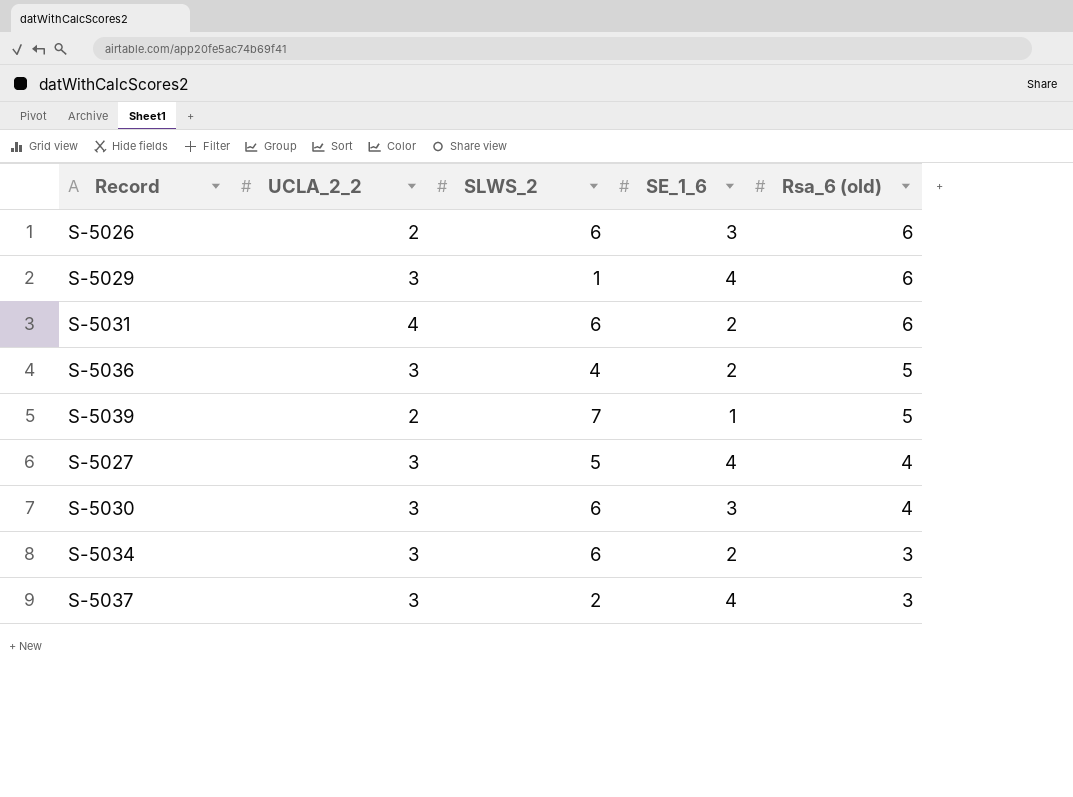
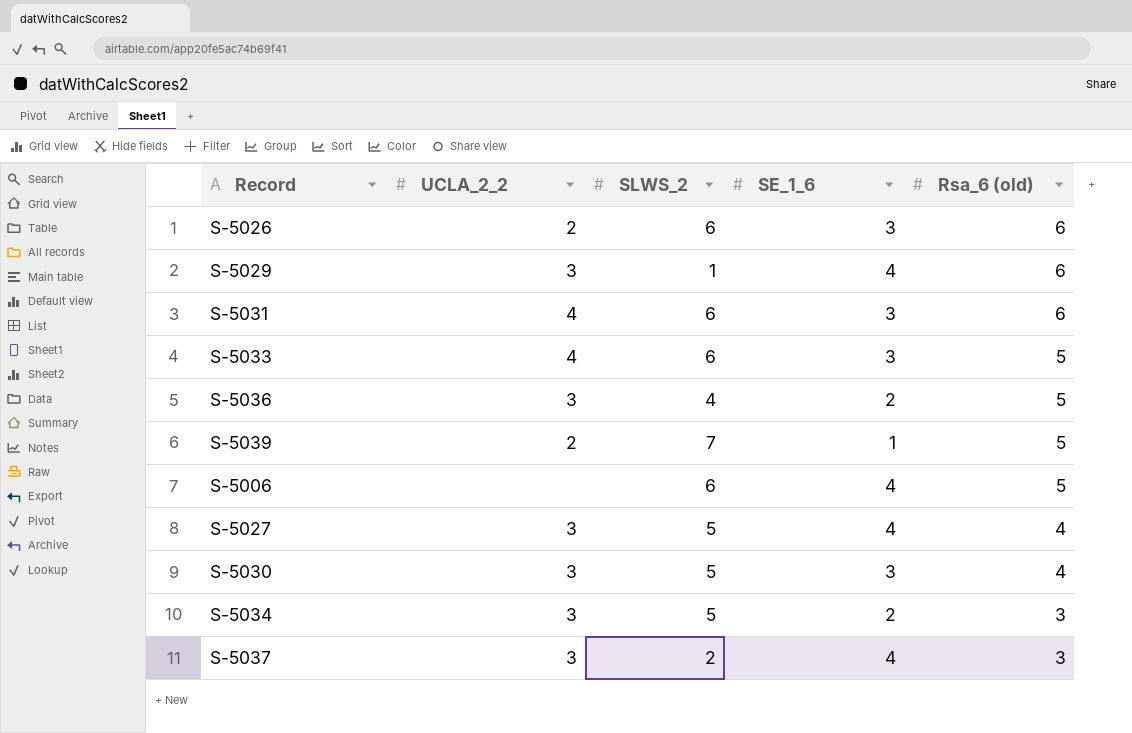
S-5031 | SE_1_6: 2 -> 3
row S-5033: none -> 4 | 6 | 3 | 5
row S-5006: none -> none | 6 | 4 | 5
S-5030 | SLWS_2: 6 -> 5
S-5034 | SLWS_2: 6 -> 5

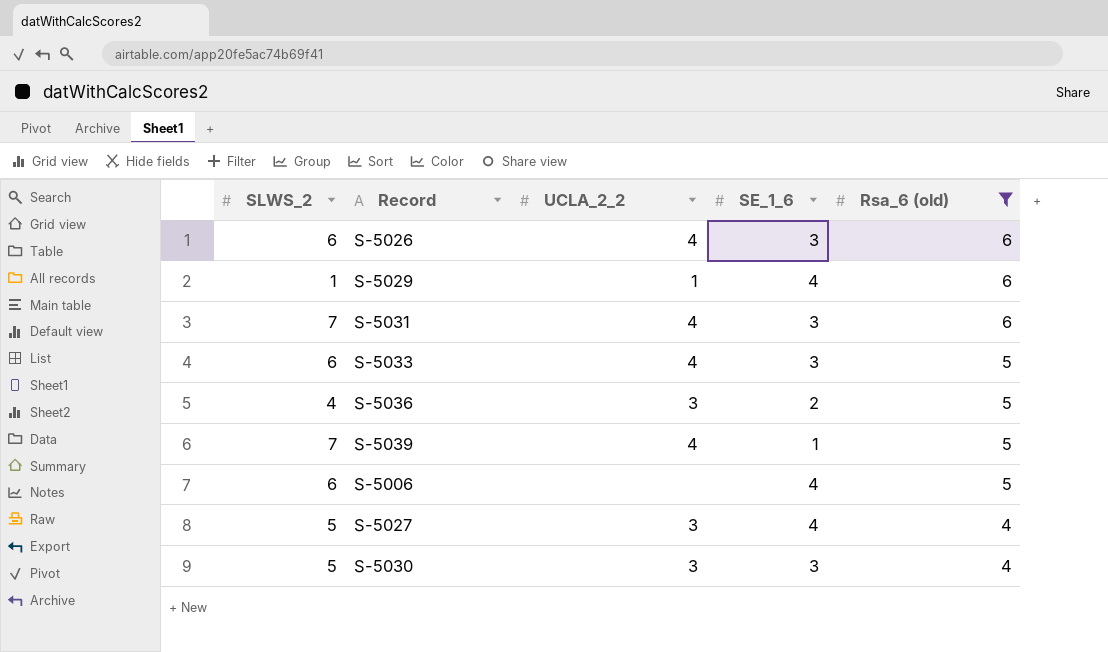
filter: none -> Rsa_6 (old) != 3
column SLWS_2 | position: 3 -> 1
S-5026 | UCLA_2_2: 2 -> 4
S-5029 | UCLA_2_2: 3 -> 1
S-5031 | SLWS_2: 6 -> 7
S-5039 | UCLA_2_2: 2 -> 4

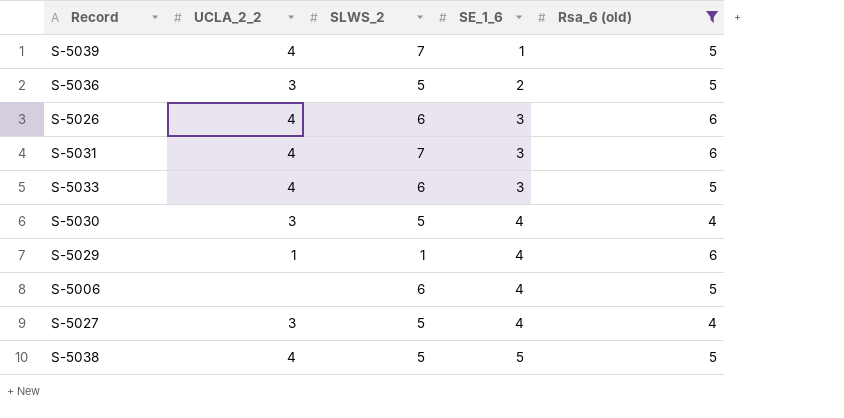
row order: Rsa_6 (old) descending -> SE_1_6 ascending
column SLWS_2 | position: 1 -> 3
S-5036 | SLWS_2: 4 -> 5
S-5030 | SE_1_6: 3 -> 4
row S-5038: none -> 4 | 5 | 5 | 5

